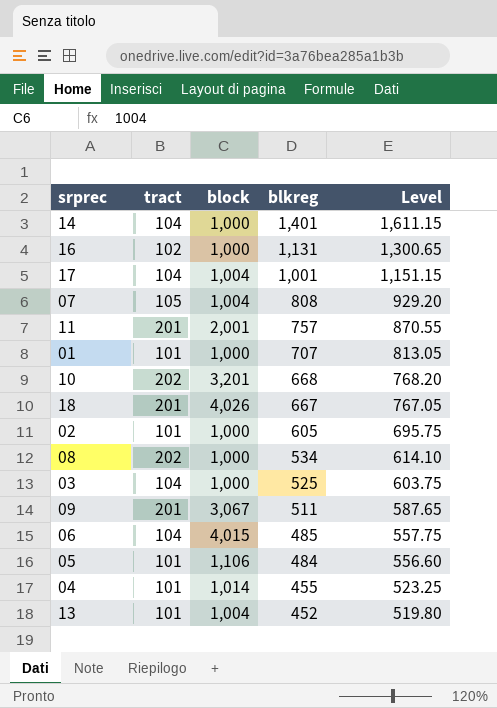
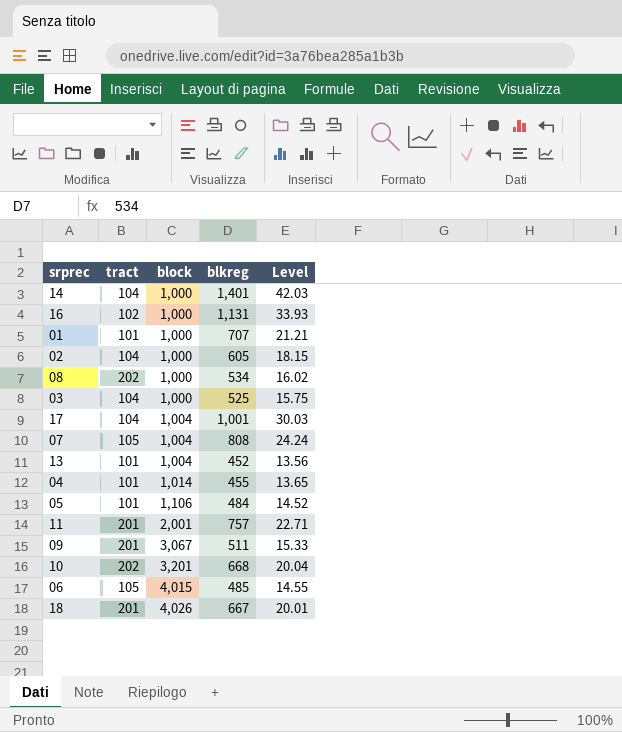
row order: blkreg descending -> block ascending
column Level | formula: [blkreg] * 1.15 -> [blkreg] * 0.03
02 | tract: 101 -> 104
06 | tract: 104 -> 105

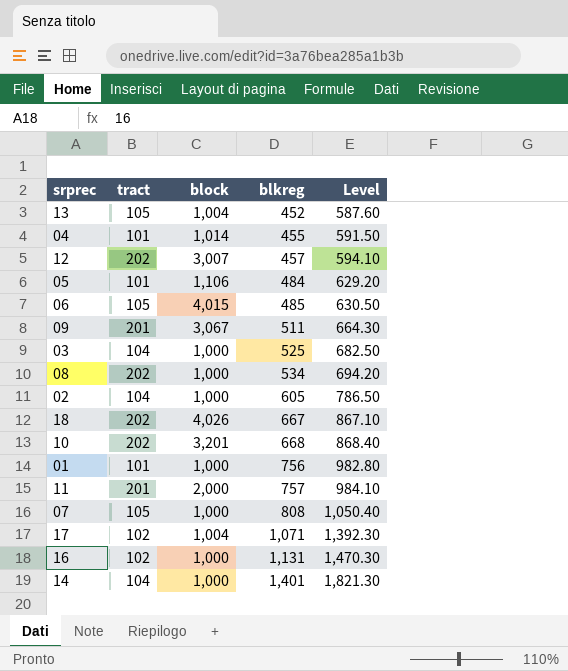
row order: block ascending -> blkreg ascending
column Level | formula: [blkreg] * 0.03 -> [blkreg] * 1.3
13 | tract: 101 -> 105
row 12: none -> 202 | 3,007 | 457 | 594.10
18 | tract: 201 -> 202
01 | blkreg: 707 -> 756
11 | block: 2,001 -> 2,000
07 | block: 1,004 -> 1,000
17 | tract: 104 -> 102
17 | blkreg: 1,001 -> 1,071

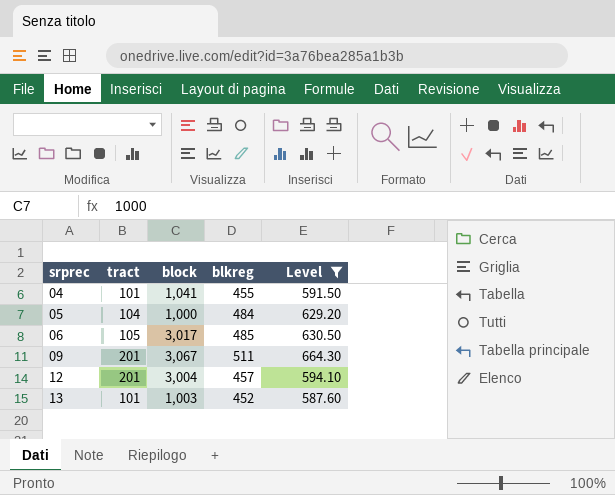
filter: none -> Level <= 664.30
row order: blkreg ascending -> srprec ascending
04 | block: 1,014 -> 1,041
05 | tract: 101 -> 104
05 | block: 1,106 -> 1,000
06 | block: 4,015 -> 3,017
12 | tract: 202 -> 201
12 | block: 3,007 -> 3,004
13 | tract: 105 -> 101
13 | block: 1,004 -> 1,003

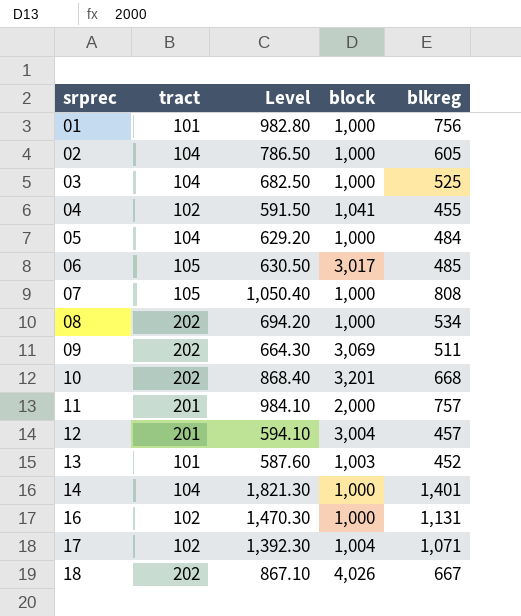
filter: Level <= 664.30 -> none
column Level | position: 5 -> 3
04 | tract: 101 -> 102
09 | tract: 201 -> 202
09 | block: 3,067 -> 3,069

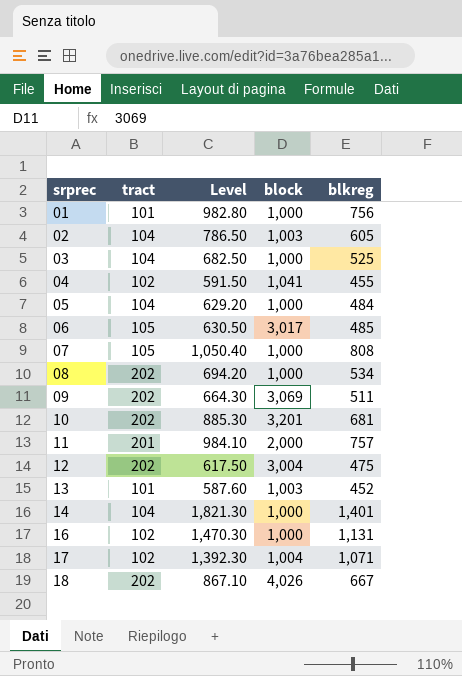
02 | block: 1,000 -> 1,003
10 | Level: 868.40 -> 885.30
10 | blkreg: 668 -> 681
12 | tract: 201 -> 202
12 | Level: 594.10 -> 617.50
12 | blkreg: 457 -> 475

